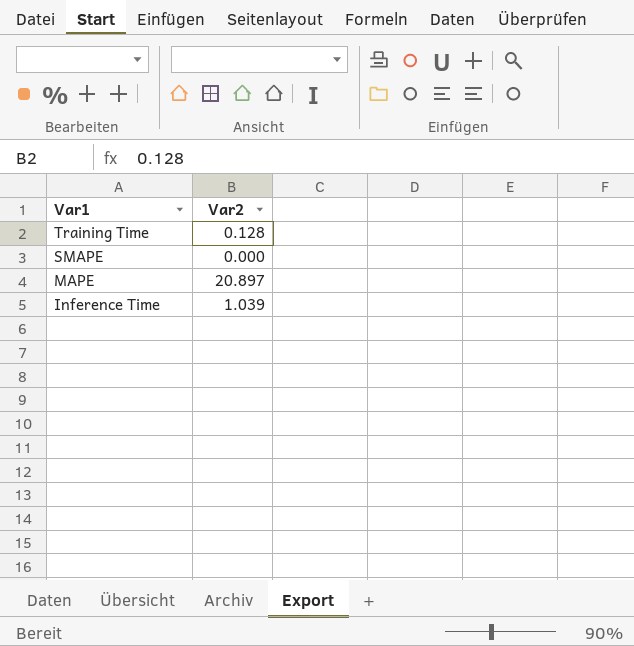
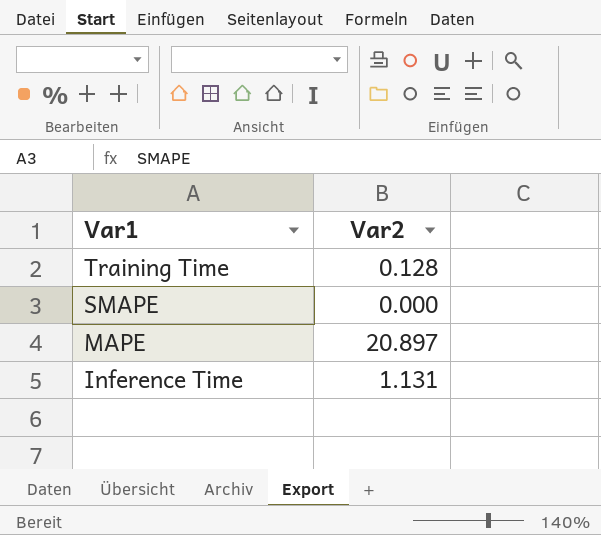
Inference Time | Var2: 1.039 -> 1.131

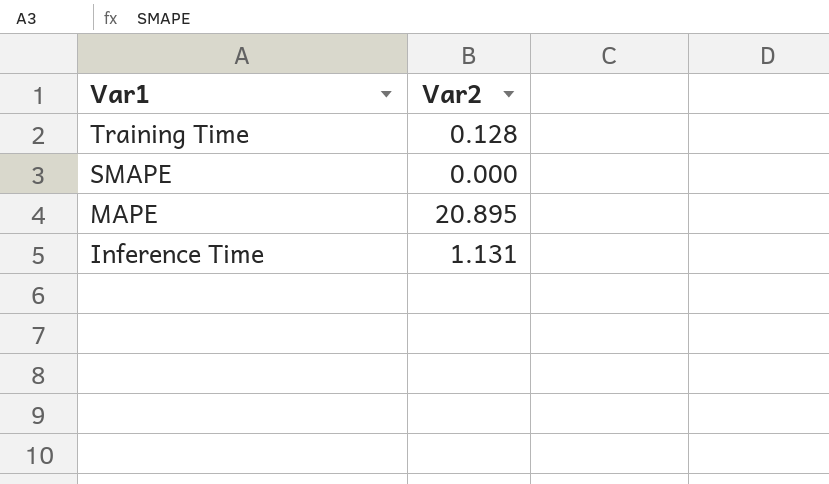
MAPE | Var2: 20.897 -> 20.895

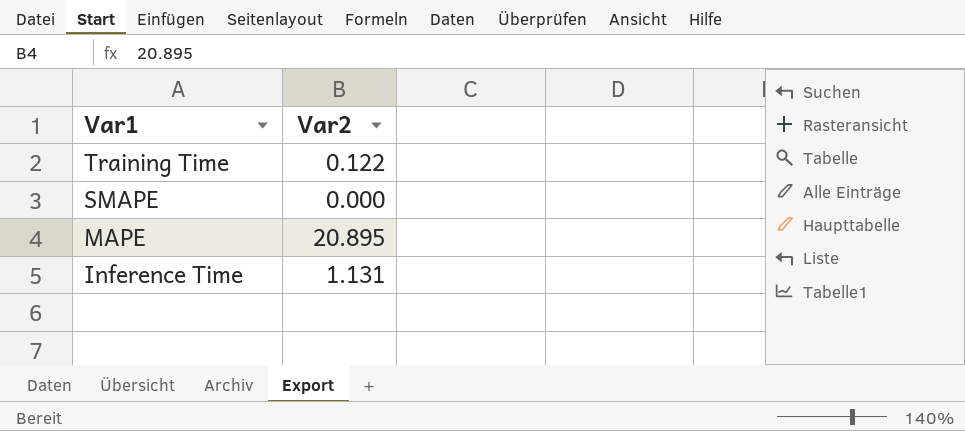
Training Time | Var2: 0.128 -> 0.122

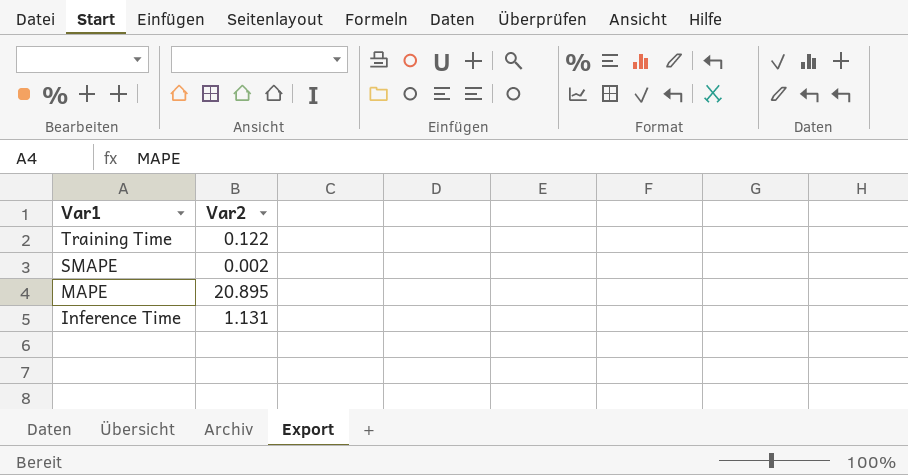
SMAPE | Var2: 0.000 -> 0.002

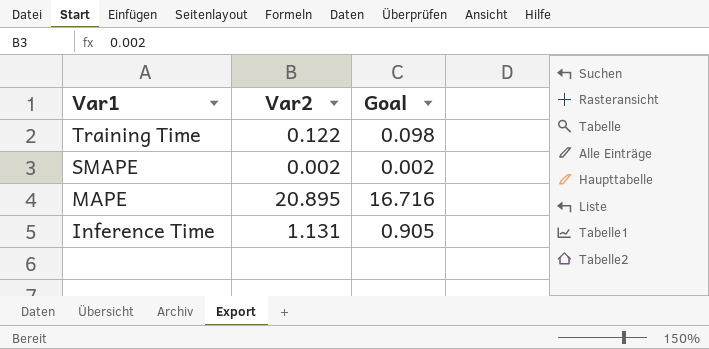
column Goal | formula: none -> [Var2] * 0.8

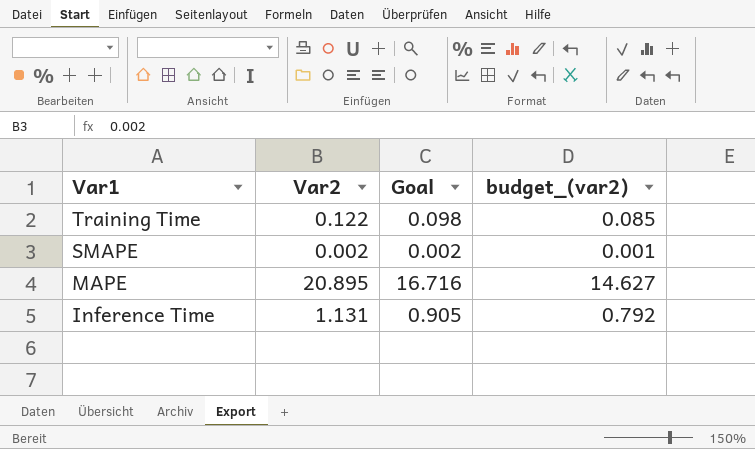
column budget_(var2) | formula: none -> [Var2] * 0.7

